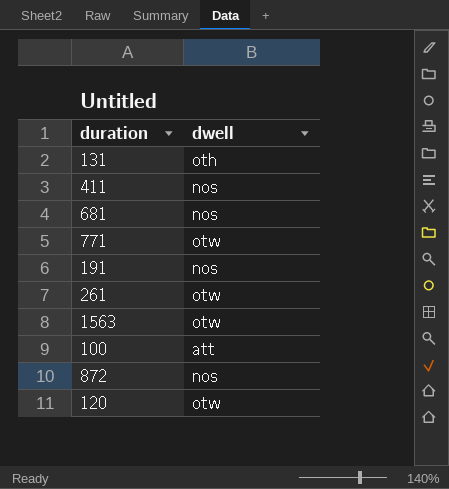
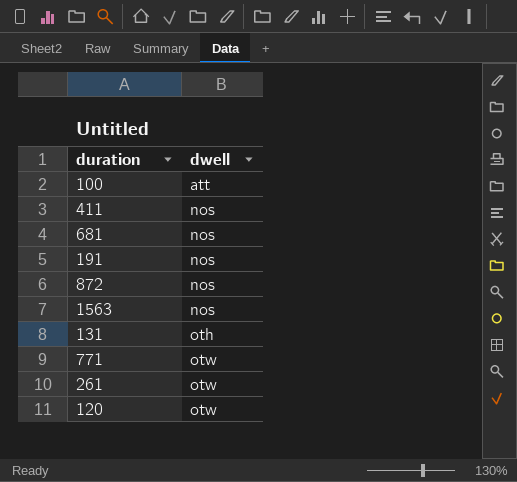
row order: none -> dwell ascending
1563 | dwell: otw -> nos

